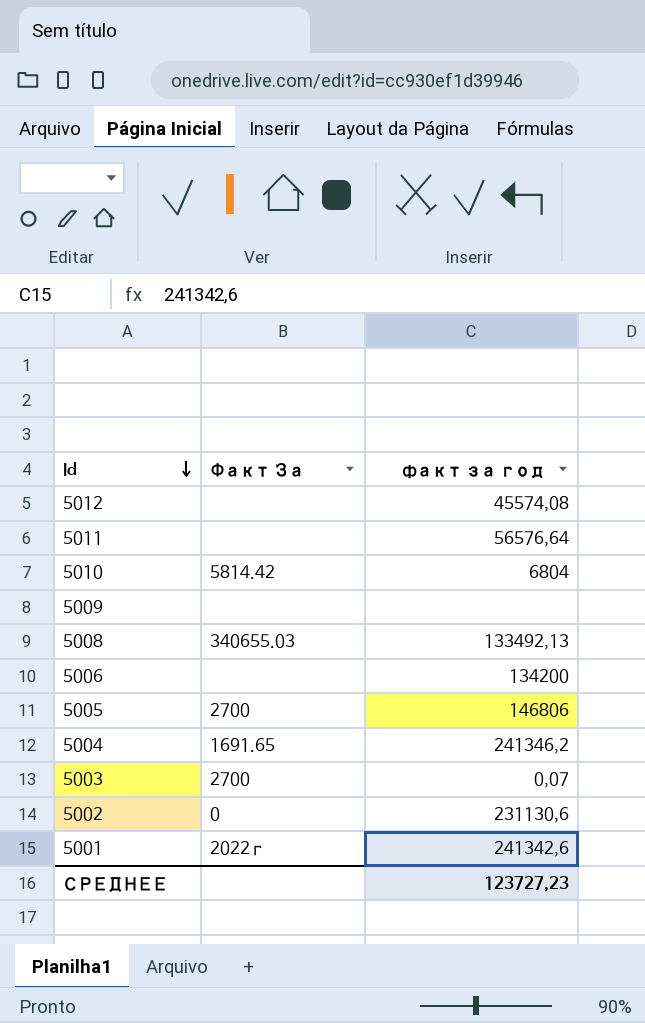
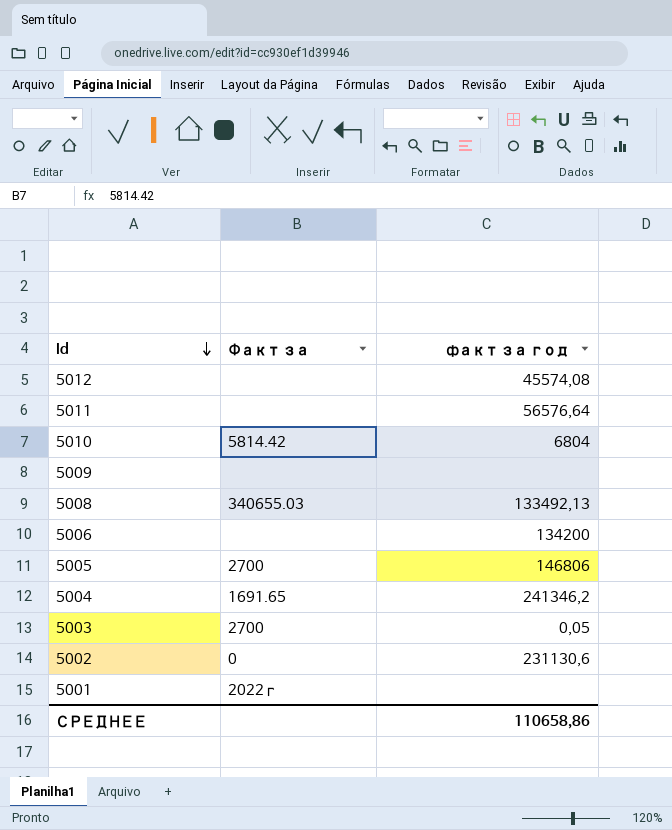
column name: Факт За -> Факт за
5003 | факт за год: 0,07 -> 0,05
5001 | факт за год: 241342,6 -> none
СРЕДНЕЕ | факт за год: 123727,23 -> 110658,86

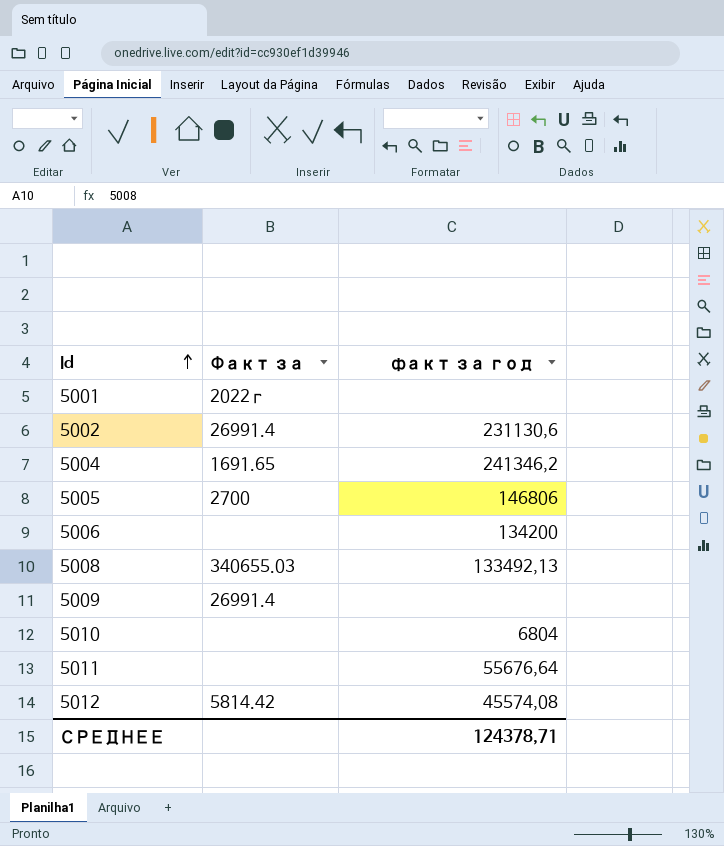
row order: Id descending -> Id ascending
row 5003: 2700 | 0,05 -> none
5002 | Факт за: 0 -> 26991.4
5009 | Факт за: none -> 26991.4
5010 | Факт за: 5814.42 -> none
5011 | факт за год: 56576,64 -> 55676,64
5012 | Факт за: none -> 5814.42
СРЕДНЕЕ | факт за год: 110658,86 -> 124378,71

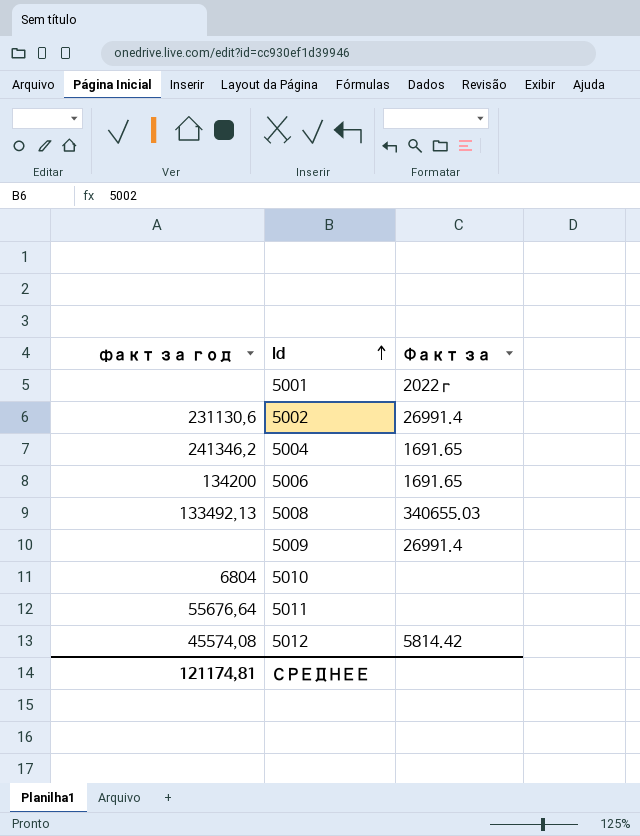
column факт за год | position: 3 -> 1
row 5005: 2700 | 146806 -> none
5006 | Факт за: none -> 1691.65
СРЕДНЕЕ | факт за год: 124378,71 -> 121174,81

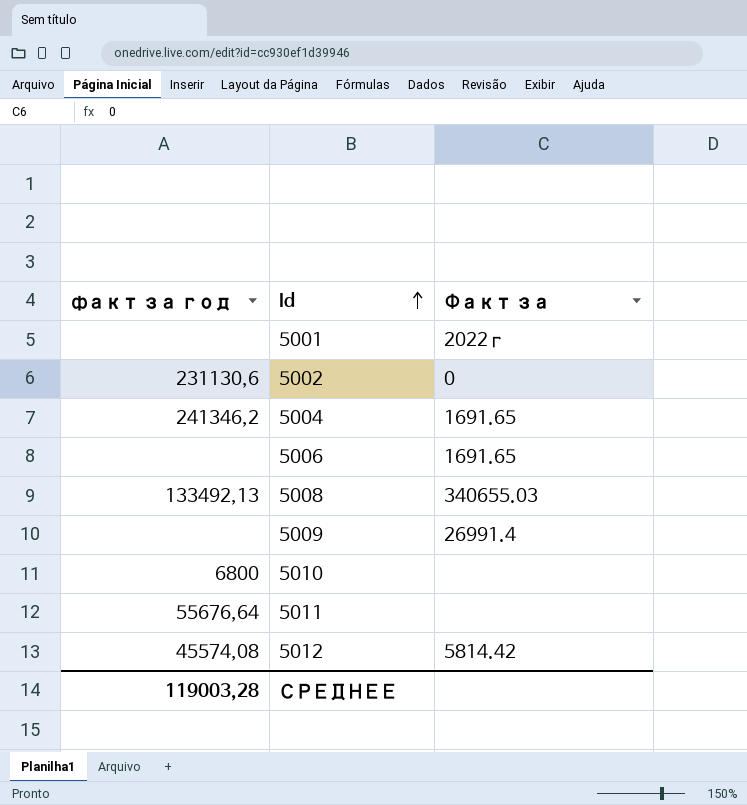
5002 | Факт за: 26991.4 -> 0
5006 | факт за год: 134200 -> none
5010 | факт за год: 6804 -> 6800
СРЕДНЕЕ | факт за год: 121174,81 -> 119003,28

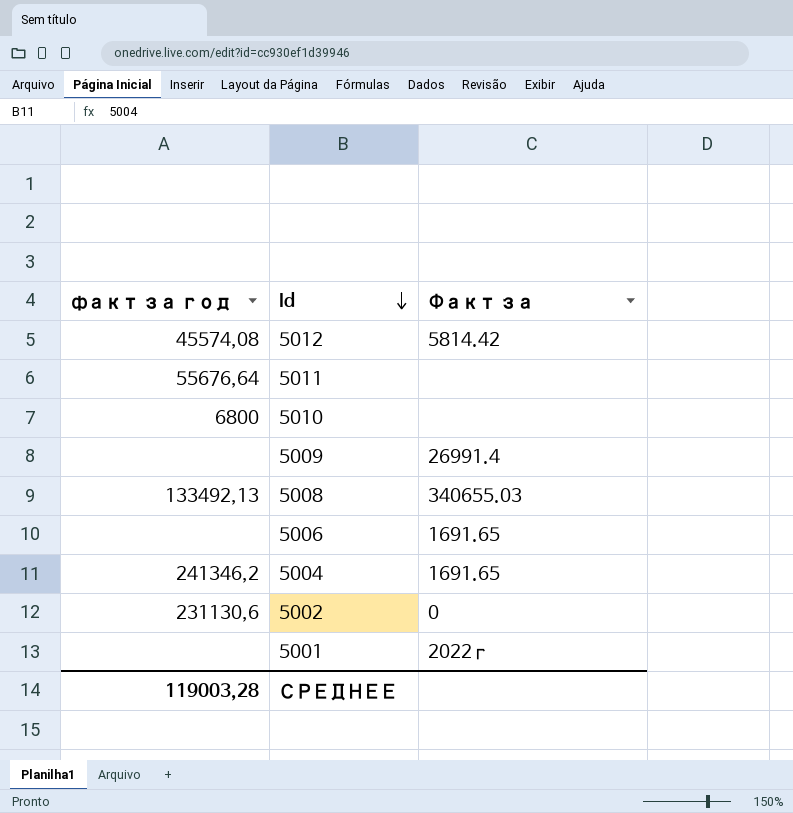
row order: Id ascending -> Id descending

